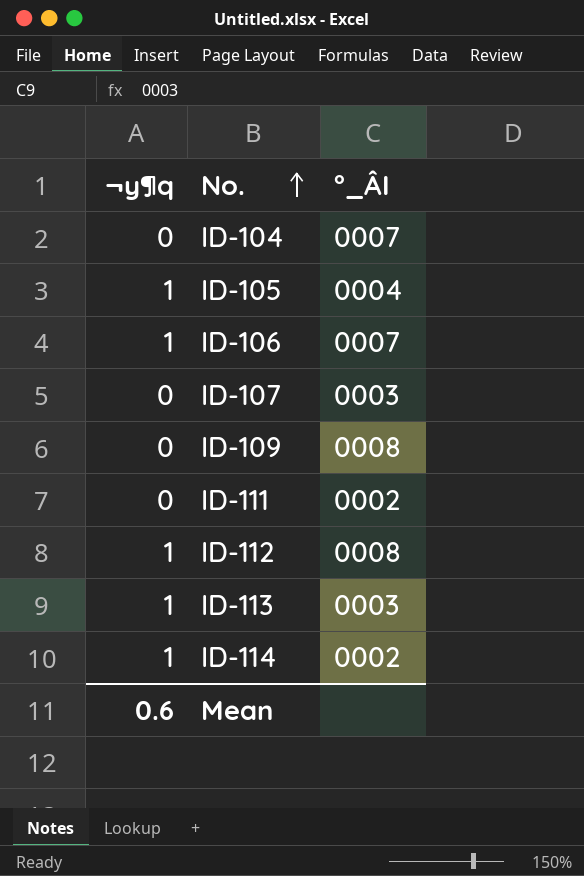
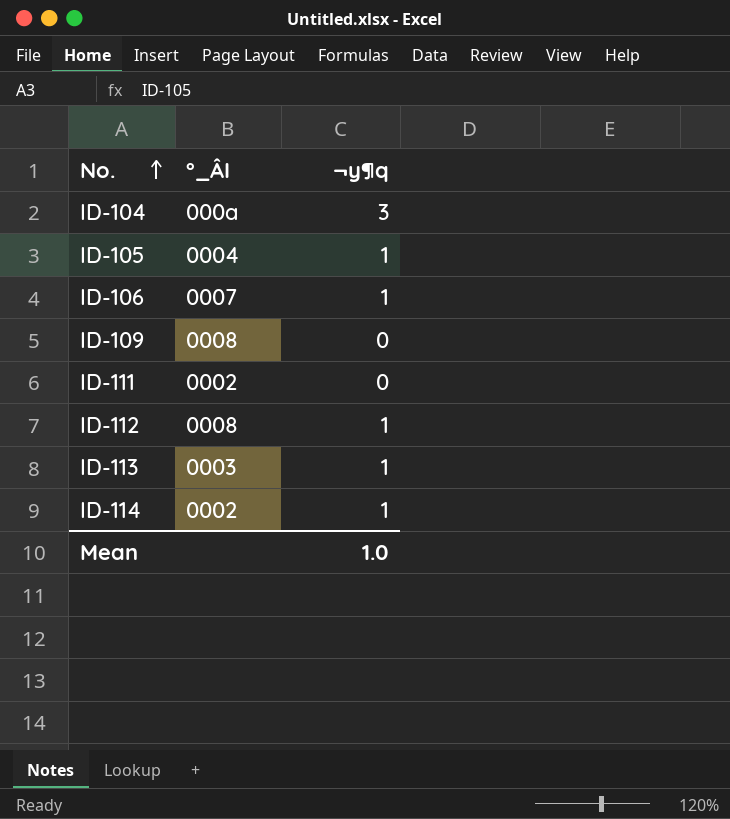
column ¬y¶q | position: 1 -> 3
row ID-107: 0 | 0003 -> none
ID-104 | °_ÂI: 0007 -> 000a
ID-104 | ¬y¶q: 0 -> 3
Mean | ¬y¶q: 0.6 -> 1.0

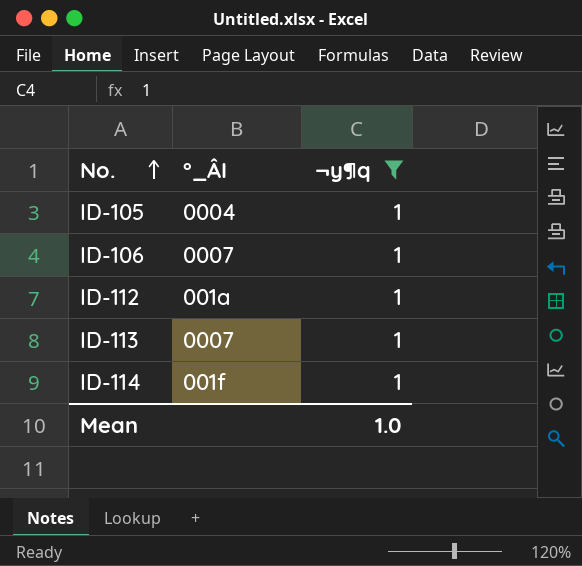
filter: none -> ¬y¶q = 1
ID-112 | °_ÂI: 0008 -> 001a
ID-113 | °_ÂI: 0003 -> 0007
ID-114 | °_ÂI: 0002 -> 001f

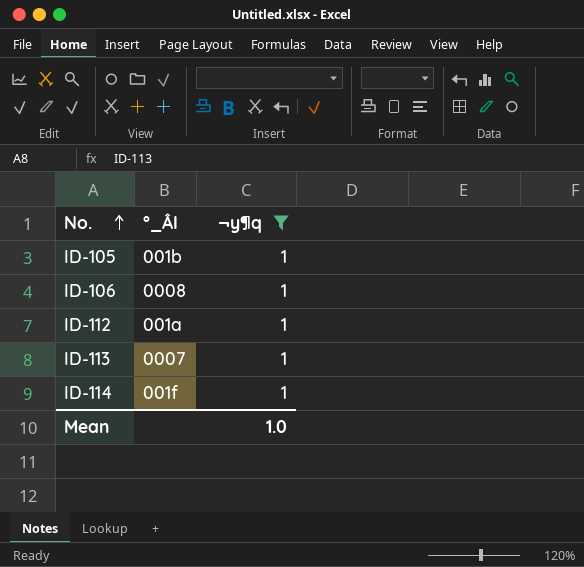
ID-105 | °_ÂI: 0004 -> 001b
ID-106 | °_ÂI: 0007 -> 0008

